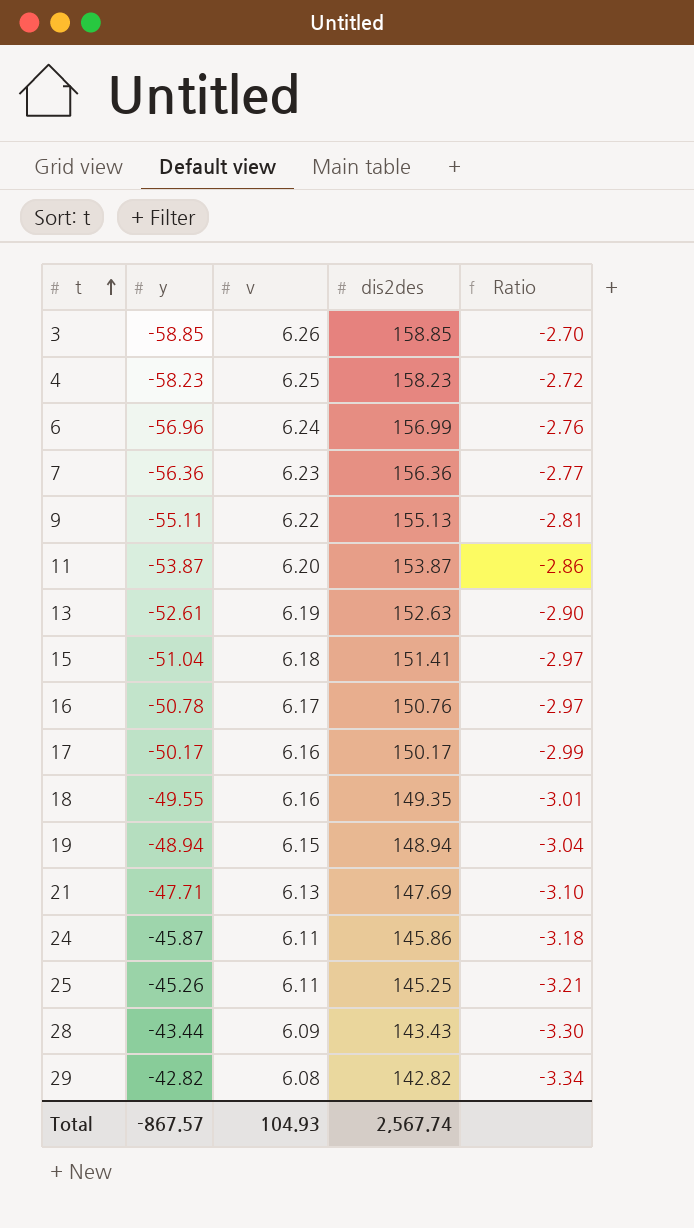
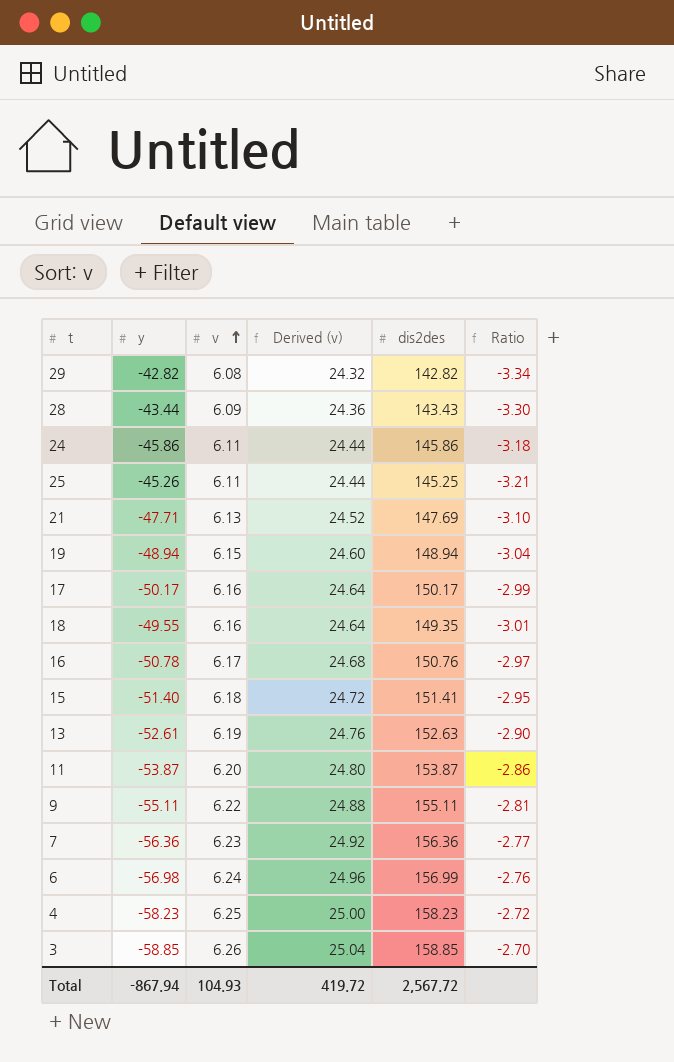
row order: t ascending -> v ascending
column Derived (v) | formula: none -> [v] * 4
24 | y: -45.87 -> -45.86
15 | y: -51.04 -> -51.40
15 | Ratio: -2.97 -> -2.95
9 | dis2des: 155.13 -> 155.11
6 | y: -56.96 -> -56.98
Total | y: -867.57 -> -867.94
Total | dis2des: 2,567.74 -> 2,567.72

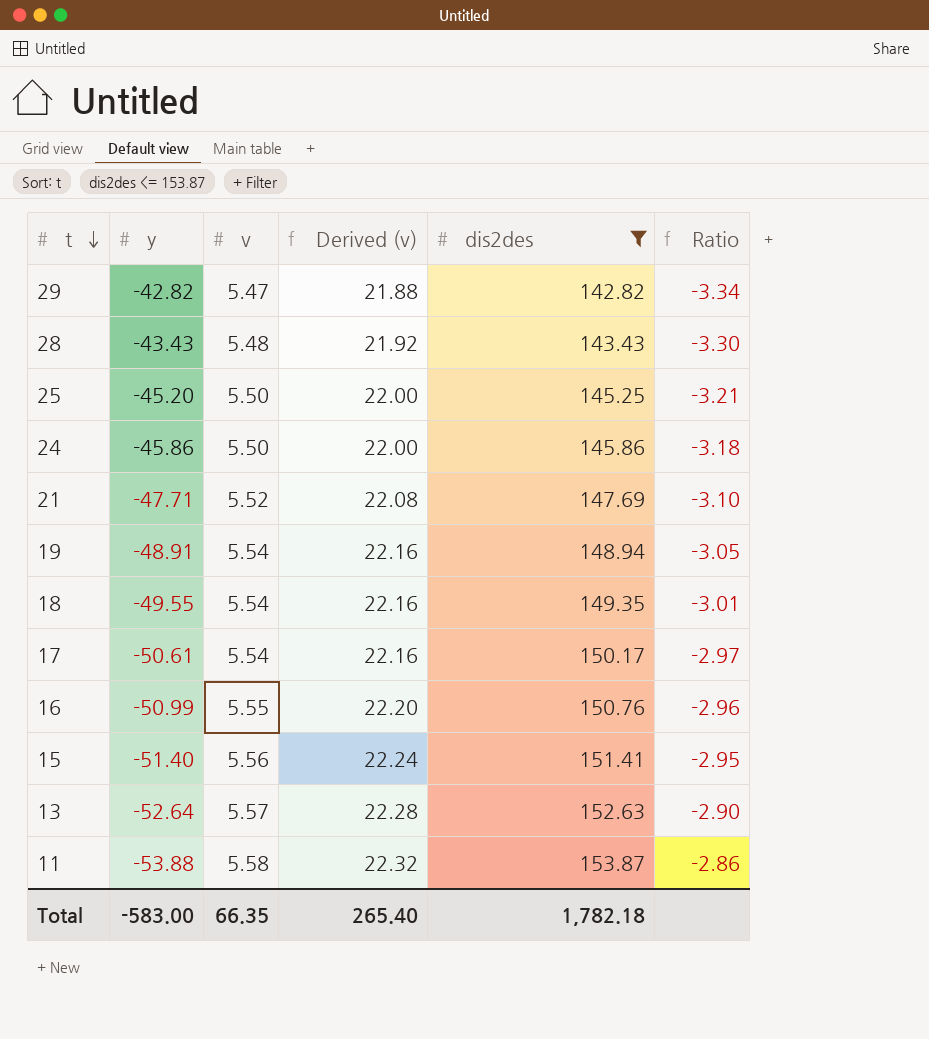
filter: none -> dis2des <= 153.87
row order: v ascending -> t descending
29 | v: 6.08 -> 5.47
29 | Derived (v): 24.32 -> 21.88
28 | y: -43.44 -> -43.43
28 | v: 6.09 -> 5.48
28 | Derived (v): 24.36 -> 21.92
25 | y: -45.26 -> -45.20
25 | v: 6.11 -> 5.50
25 | Derived (v): 24.44 -> 22.00
24 | v: 6.11 -> 5.50
24 | Derived (v): 24.44 -> 22.00
21 | v: 6.13 -> 5.52
21 | Derived (v): 24.52 -> 22.08
19 | y: -48.94 -> -48.91
19 | v: 6.15 -> 5.54
19 | Derived (v): 24.60 -> 22.16
19 | Ratio: -3.04 -> -3.05
18 | v: 6.16 -> 5.54
18 | Derived (v): 24.64 -> 22.16
17 | y: -50.17 -> -50.61
17 | v: 6.16 -> 5.54
17 | Derived (v): 24.64 -> 22.16
17 | Ratio: -2.99 -> -2.97
16 | y: -50.78 -> -50.99
16 | v: 6.17 -> 5.55
16 | Derived (v): 24.68 -> 22.20
16 | Ratio: -2.97 -> -2.96
15 | v: 6.18 -> 5.56
15 | Derived (v): 24.72 -> 22.24
13 | y: -52.61 -> -52.64
13 | v: 6.19 -> 5.57
13 | Derived (v): 24.76 -> 22.28
11 | y: -53.87 -> -53.88
11 | v: 6.20 -> 5.58
11 | Derived (v): 24.80 -> 22.32
Total | y: -867.94 -> -583.00
Total | v: 104.93 -> 66.35
Total | Derived (v): 419.72 -> 265.40
Total | dis2des: 2,567.72 -> 1,782.18

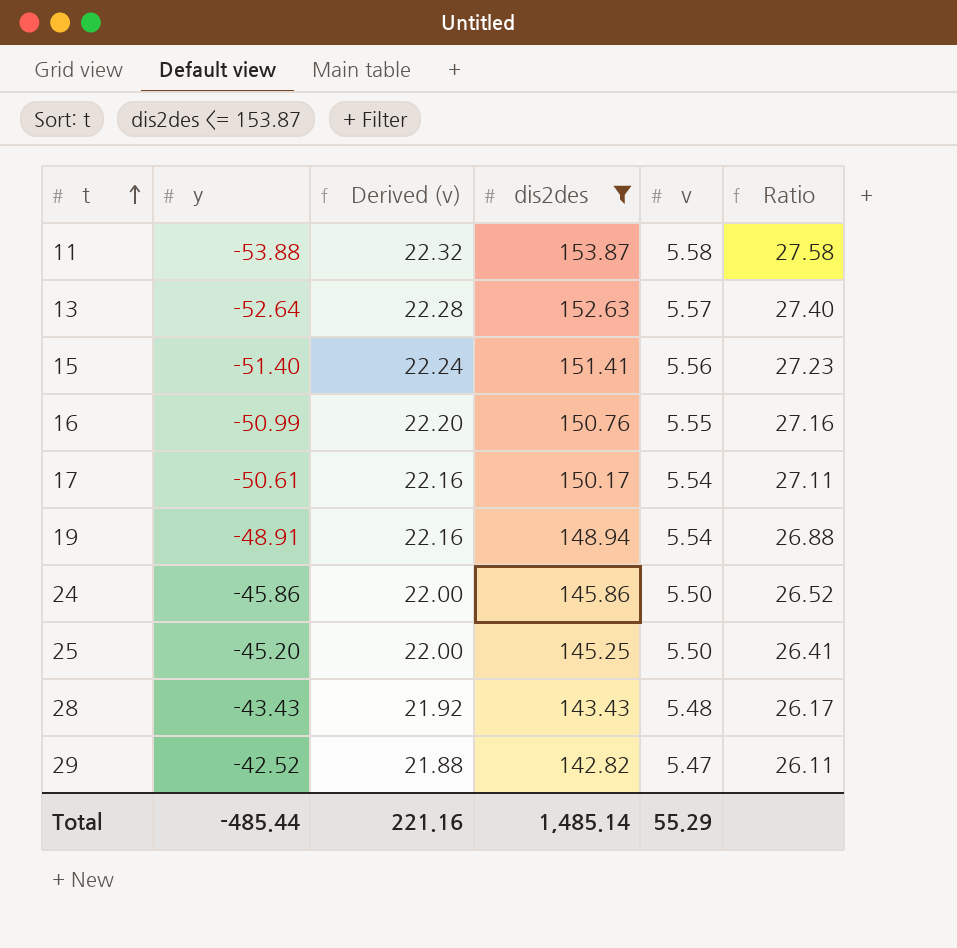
row order: t descending -> t ascending
column v | position: 3 -> 5
column Ratio | formula: [dis2des] / [y] -> [dis2des] / [v]
row 21: -47.71 | 5.52 | 22.08 | 147.69 | -3.10 -> none
row 18: -49.55 | 5.54 | 22.16 | 149.35 | -3.01 -> none
29 | y: -42.82 -> -42.52
Total | y: -583.00 -> -485.44
Total | Derived (v): 265.40 -> 221.16
Total | dis2des: 1,782.18 -> 1,485.14
Total | v: 66.35 -> 55.29

